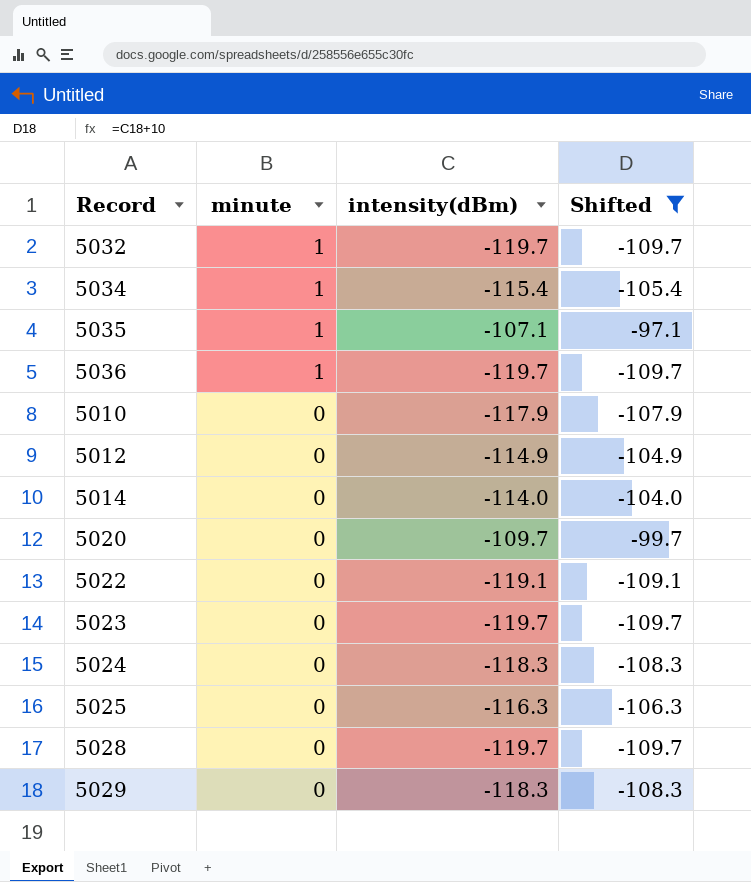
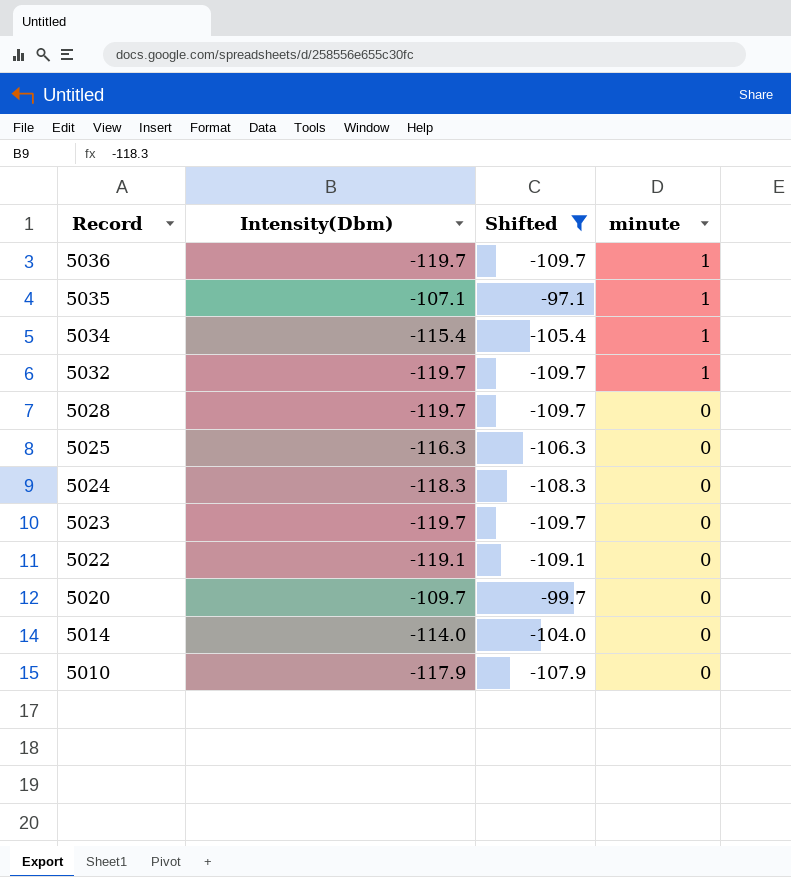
row order: minute descending -> Record descending
column name: intensity(dBm) -> Intensity(Dbm)
column minute | position: 2 -> 4
row 5012: 0 | -114.9 | -104.9 -> none
row 5029: 0 | -118.3 | -108.3 -> none

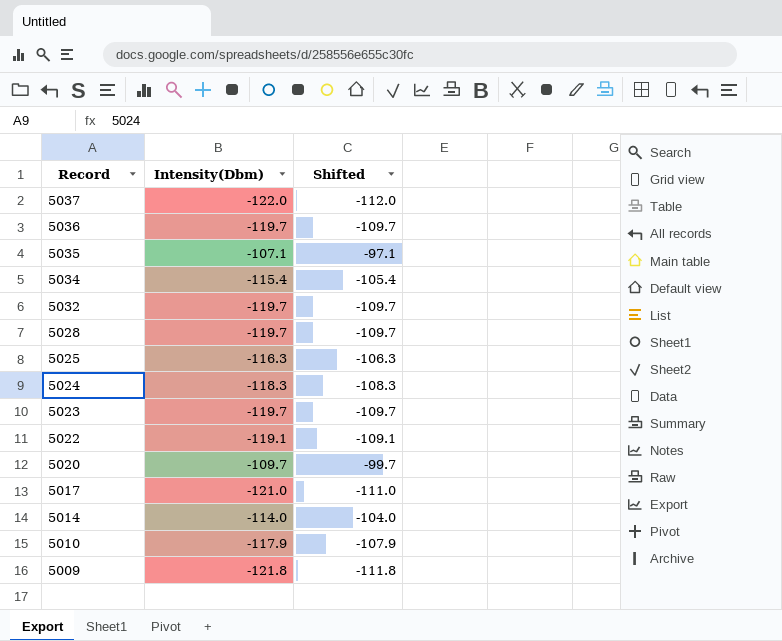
filter: Shifted >= -109.7 -> none
column minute | position: 4 -> none

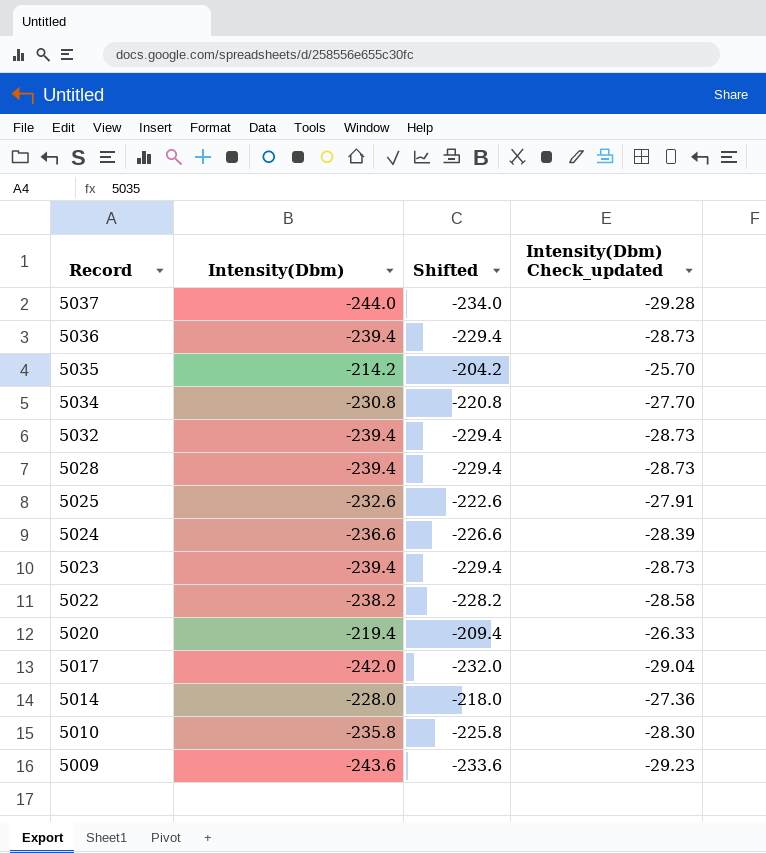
column Intensity(Dbm) Check_updated | formula: none -> [Intensity(Dbm)] * 0.12
5037 | Intensity(Dbm): -122.0 -> -244.0
5037 | Shifted: -112.0 -> -234.0
5036 | Intensity(Dbm): -119.7 -> -239.4
5036 | Shifted: -109.7 -> -229.4
5035 | Intensity(Dbm): -107.1 -> -214.2
5035 | Shifted: -97.1 -> -204.2
5034 | Intensity(Dbm): -115.4 -> -230.8
5034 | Shifted: -105.4 -> -220.8
5032 | Intensity(Dbm): -119.7 -> -239.4
5032 | Shifted: -109.7 -> -229.4
5028 | Intensity(Dbm): -119.7 -> -239.4
5028 | Shifted: -109.7 -> -229.4
5025 | Intensity(Dbm): -116.3 -> -232.6
5025 | Shifted: -106.3 -> -222.6
5024 | Intensity(Dbm): -118.3 -> -236.6
5024 | Shifted: -108.3 -> -226.6
5023 | Intensity(Dbm): -119.7 -> -239.4
5023 | Shifted: -109.7 -> -229.4
5022 | Intensity(Dbm): -119.1 -> -238.2
5022 | Shifted: -109.1 -> -228.2
5020 | Intensity(Dbm): -109.7 -> -219.4
5020 | Shifted: -99.7 -> -209.4
5017 | Intensity(Dbm): -121.0 -> -242.0
5017 | Shifted: -111.0 -> -232.0
5014 | Intensity(Dbm): -114.0 -> -228.0
5014 | Shifted: -104.0 -> -218.0
5010 | Intensity(Dbm): -117.9 -> -235.8
5010 | Shifted: -107.9 -> -225.8
5009 | Intensity(Dbm): -121.8 -> -243.6
5009 | Shifted: -111.8 -> -233.6

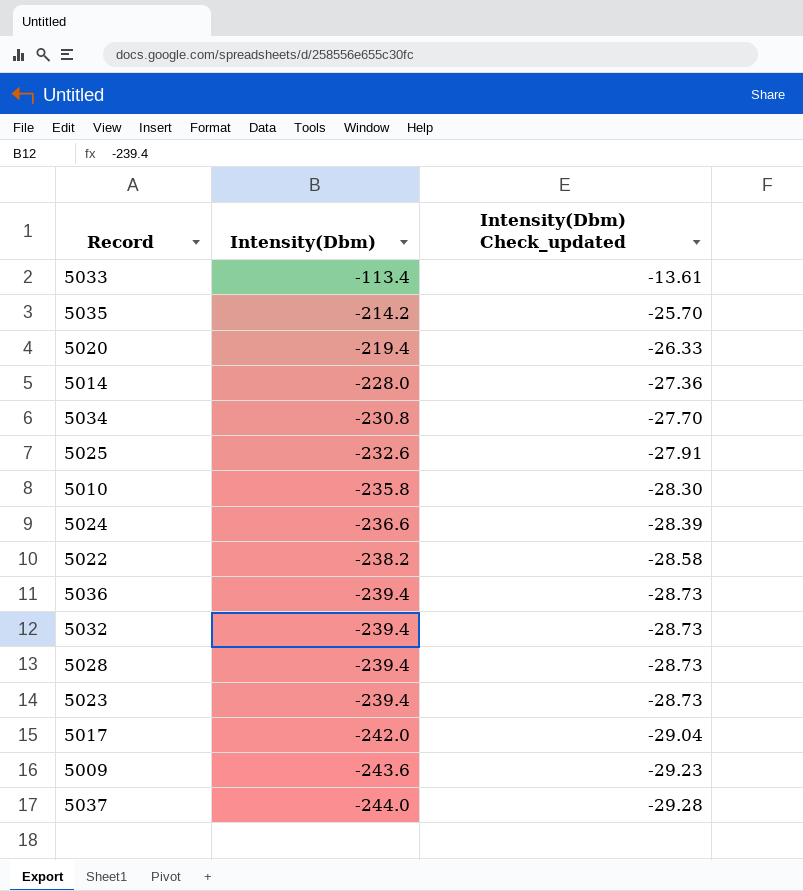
row order: Record descending -> Intensity(Dbm) descending
column Shifted | formula: [Intensity(Dbm)] + 10 -> none
row 5033: none -> -113.4 | -13.61

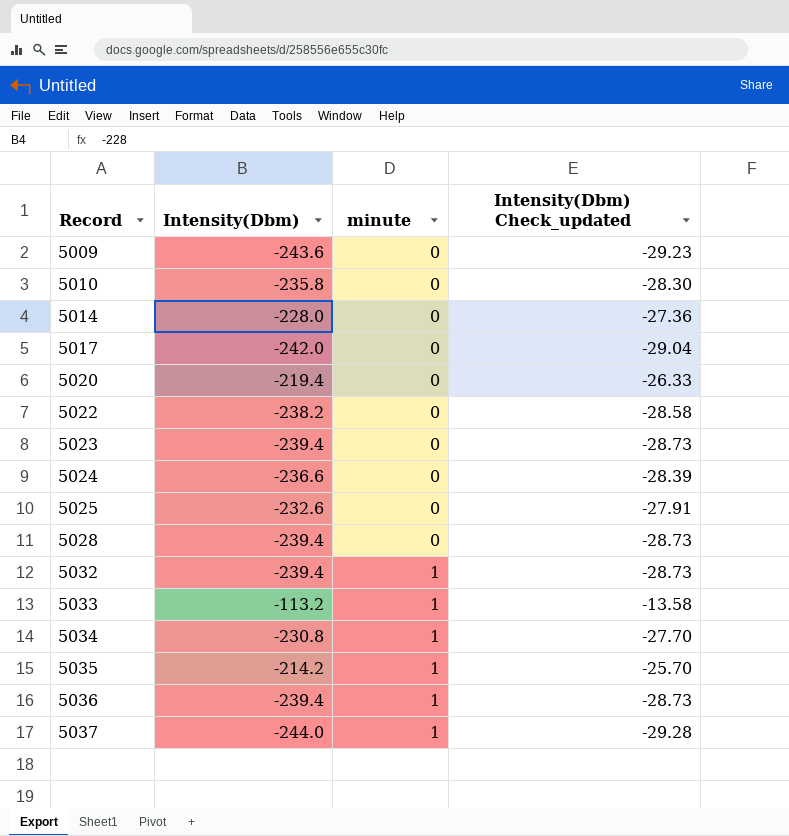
row order: Intensity(Dbm) descending -> Record ascending
column minute | position: none -> 3
5033 | Intensity(Dbm): -113.4 -> -113.2
5033 | Intensity(Dbm) Check_updated: -13.61 -> -13.58

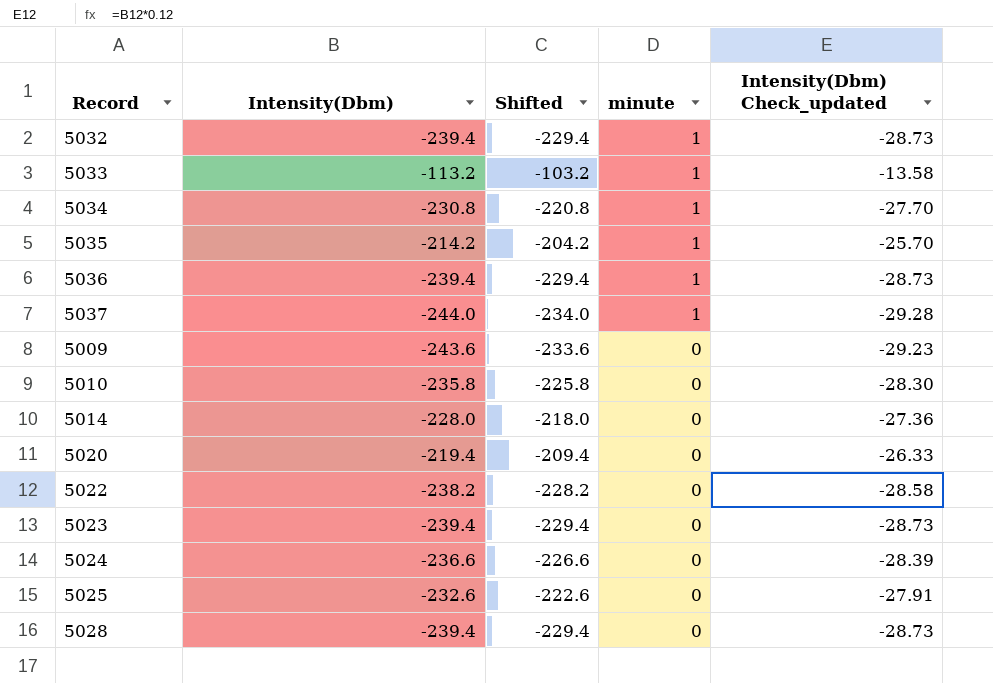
row order: Record ascending -> minute descending
column Shifted | formula: none -> [Intensity(Dbm)] + 10
row 5017: -242.0 | 0 | -29.04 -> none

